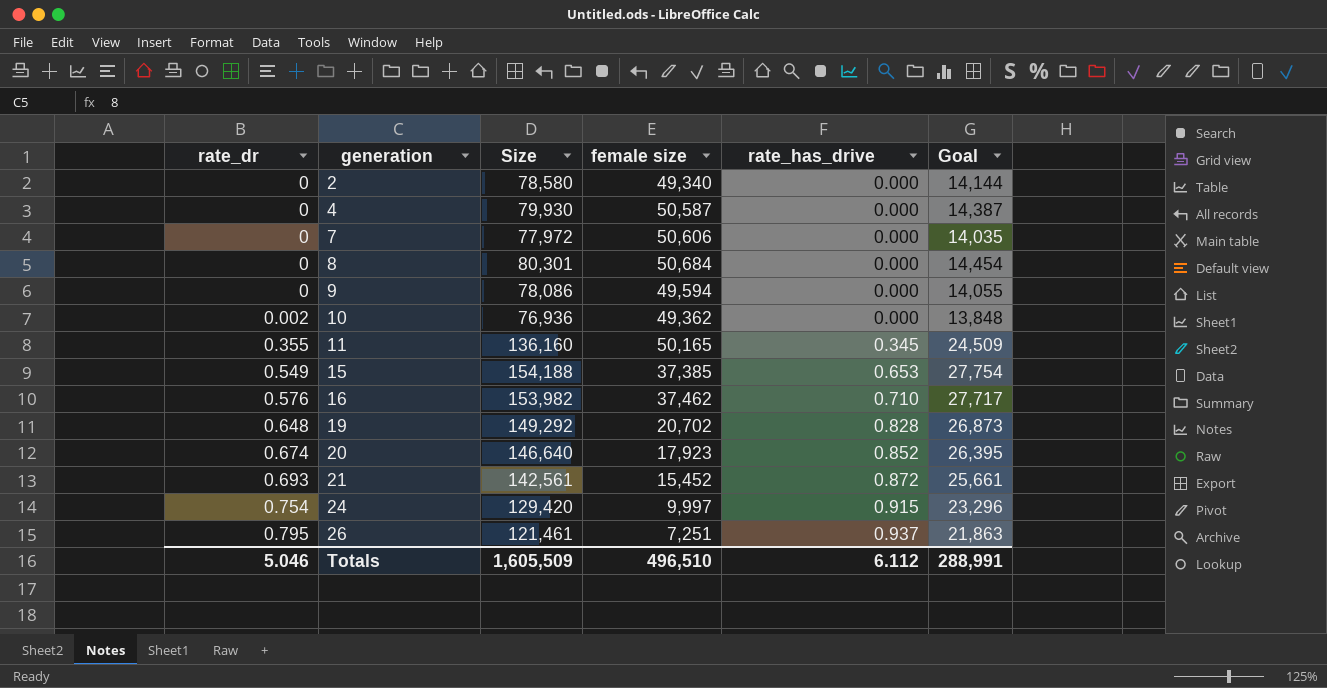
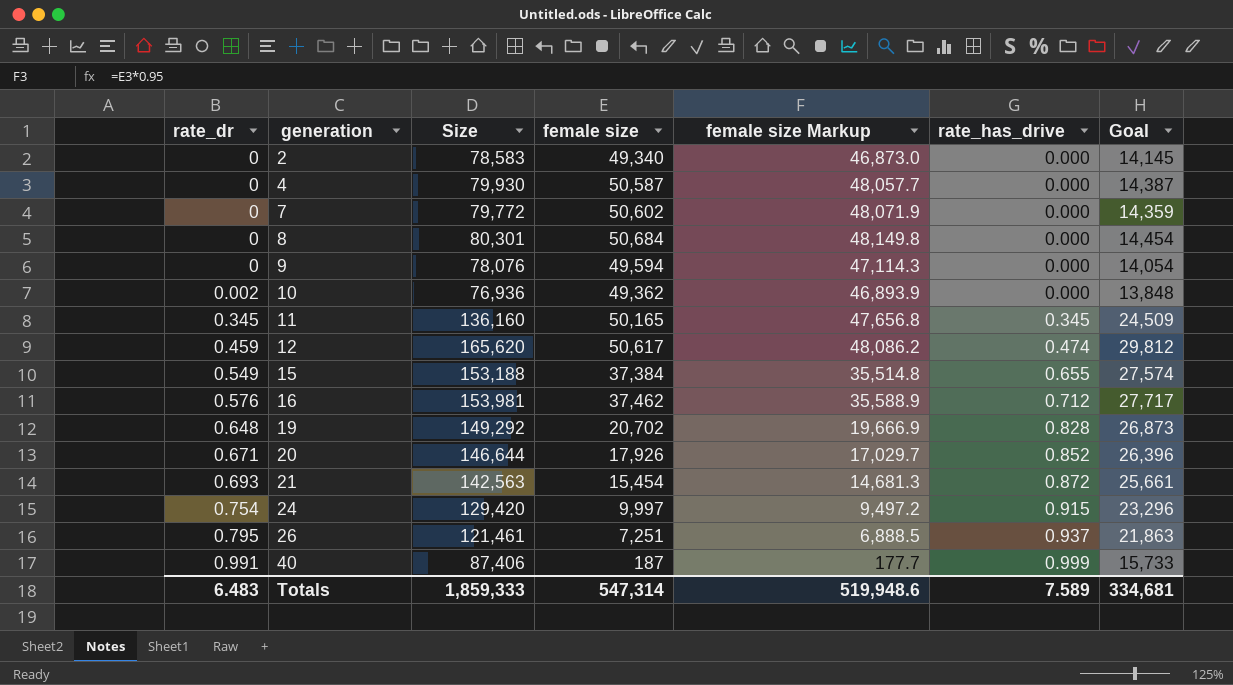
column female size Markup | formula: none -> [female size] * 0.95
2 | Size: 78,580 -> 78,583
2 | Goal: 14,144 -> 14,145
7 | Size: 77,972 -> 79,772
7 | female size: 50,606 -> 50,602
7 | Goal: 14,035 -> 14,359
9 | Size: 78,086 -> 78,076
9 | Goal: 14,055 -> 14,054
11 | rate_dr: 0.355 -> 0.345
row 12: none -> 0.459 | 165,620 | 50,617 | 48,086.2 | 0.474 | 29,812
15 | Size: 154,188 -> 153,188
15 | female size: 37,385 -> 37,384
15 | rate_has_drive: 0.653 -> 0.655
15 | Goal: 27,754 -> 27,574
16 | Size: 153,982 -> 153,981
16 | rate_has_drive: 0.710 -> 0.712
20 | rate_dr: 0.674 -> 0.671
20 | Size: 146,640 -> 146,644
20 | female size: 17,923 -> 17,926
20 | Goal: 26,395 -> 26,396
21 | Size: 142,561 -> 142,563
21 | female size: 15,452 -> 15,454
row 40: none -> 0.991 | 87,406 | 187 | 177.7 | 0.999 | 15,733
Totals | rate_dr: 5.046 -> 6.483
Totals | Size: 1,605,509 -> 1,859,333
Totals | female size: 496,510 -> 547,314
Totals | rate_has_drive: 6.112 -> 7.589
Totals | Goal: 288,991 -> 334,681

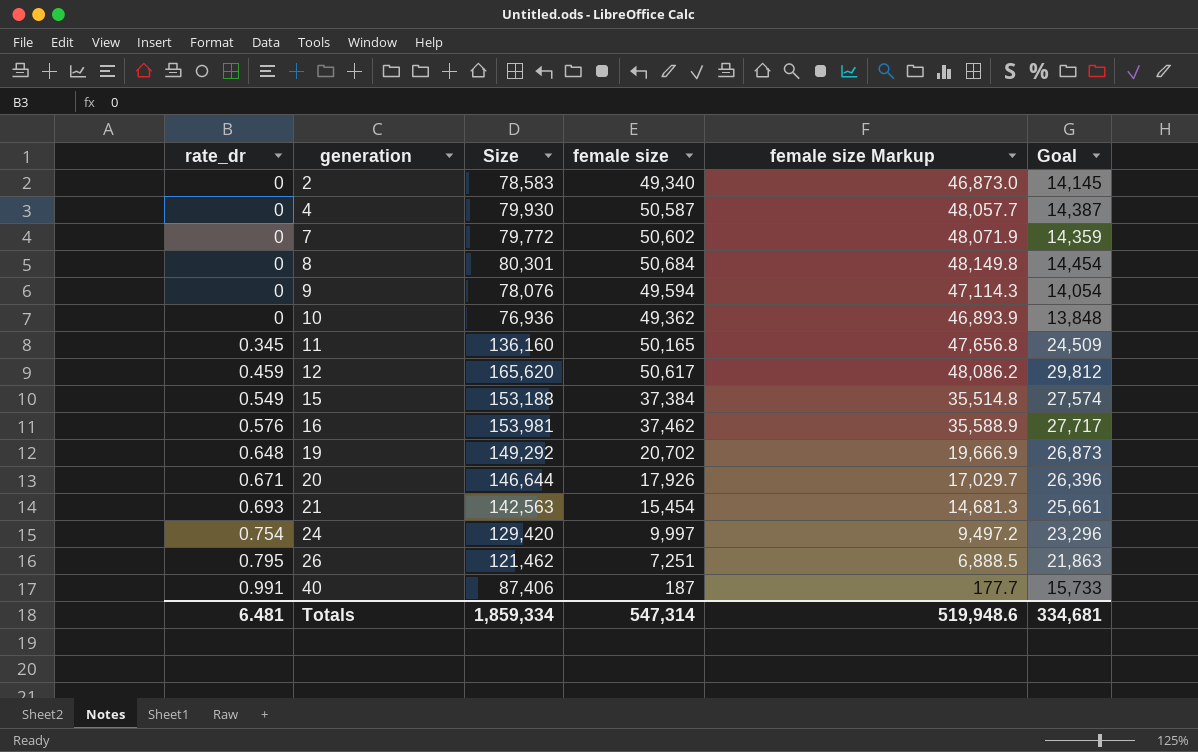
column rate_has_drive | position: 6 -> none
10 | rate_dr: 0.002 -> 0
26 | Size: 121,461 -> 121,462
Totals | rate_dr: 6.483 -> 6.481
Totals | Size: 1,859,333 -> 1,859,334

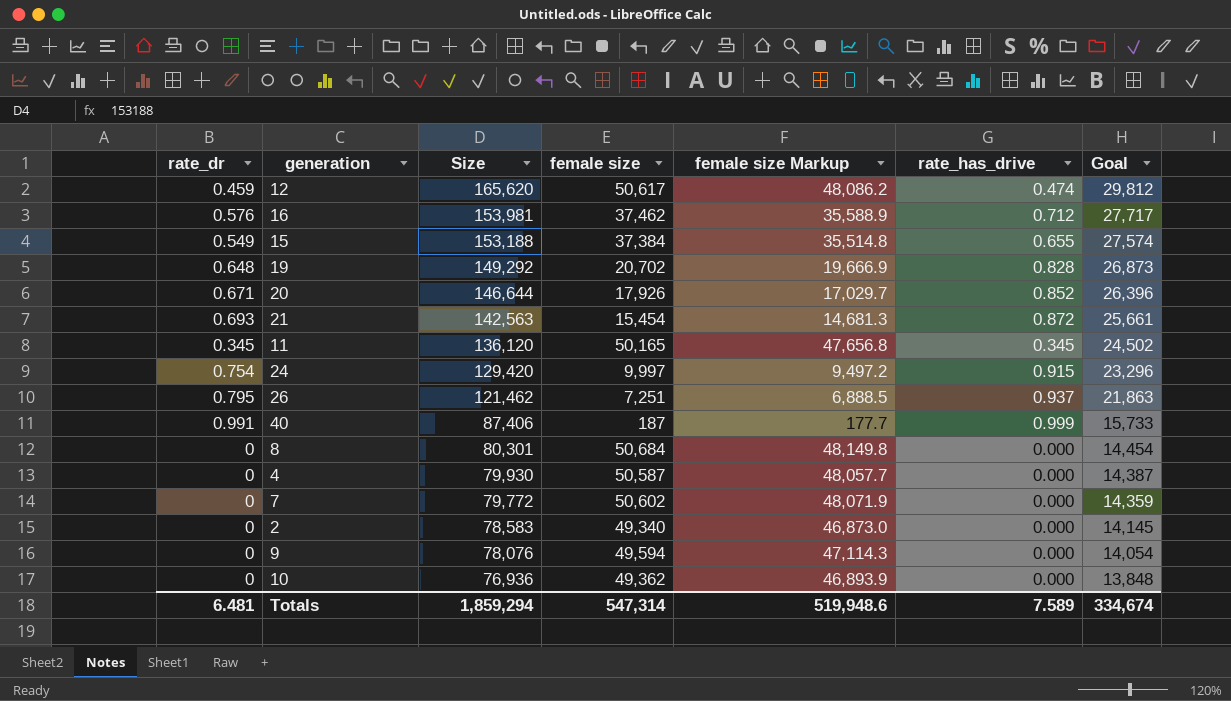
row order: rate_dr ascending -> Size descending
column rate_has_drive | position: none -> 6
11 | Size: 136,160 -> 136,120
11 | Goal: 24,509 -> 24,502
Totals | Size: 1,859,334 -> 1,859,294
Totals | Goal: 334,681 -> 334,674

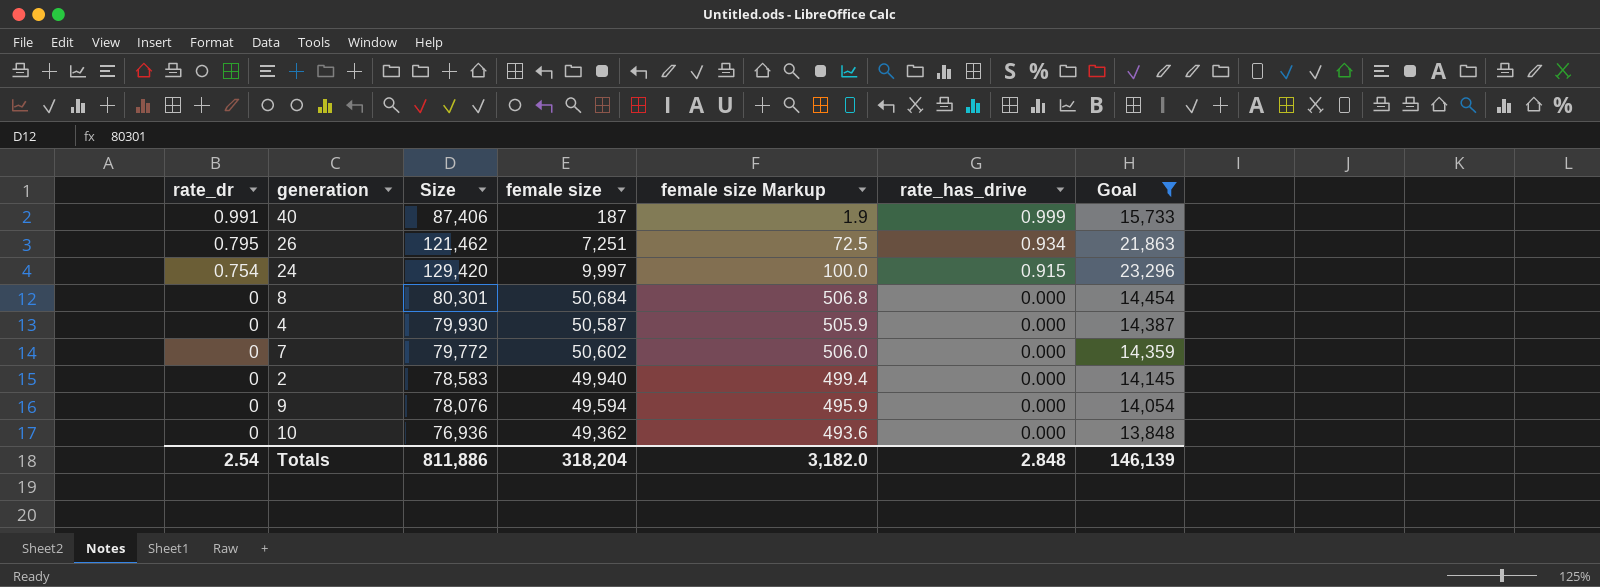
filter: none -> Goal <= 23,296
row order: Size descending -> rate_dr descending
column female size Markup | formula: [female size] * 0.95 -> [female size] * 0.01
26 | rate_has_drive: 0.937 -> 0.934
2 | female size: 49,340 -> 49,940
Totals | rate_dr: 6.481 -> 2.54
Totals | Size: 1,859,294 -> 811,886
Totals | female size: 547,314 -> 318,204
Totals | female size Markup: 519,948.6 -> 3,182.0
Totals | rate_has_drive: 7.589 -> 2.848
Totals | Goal: 334,674 -> 146,139

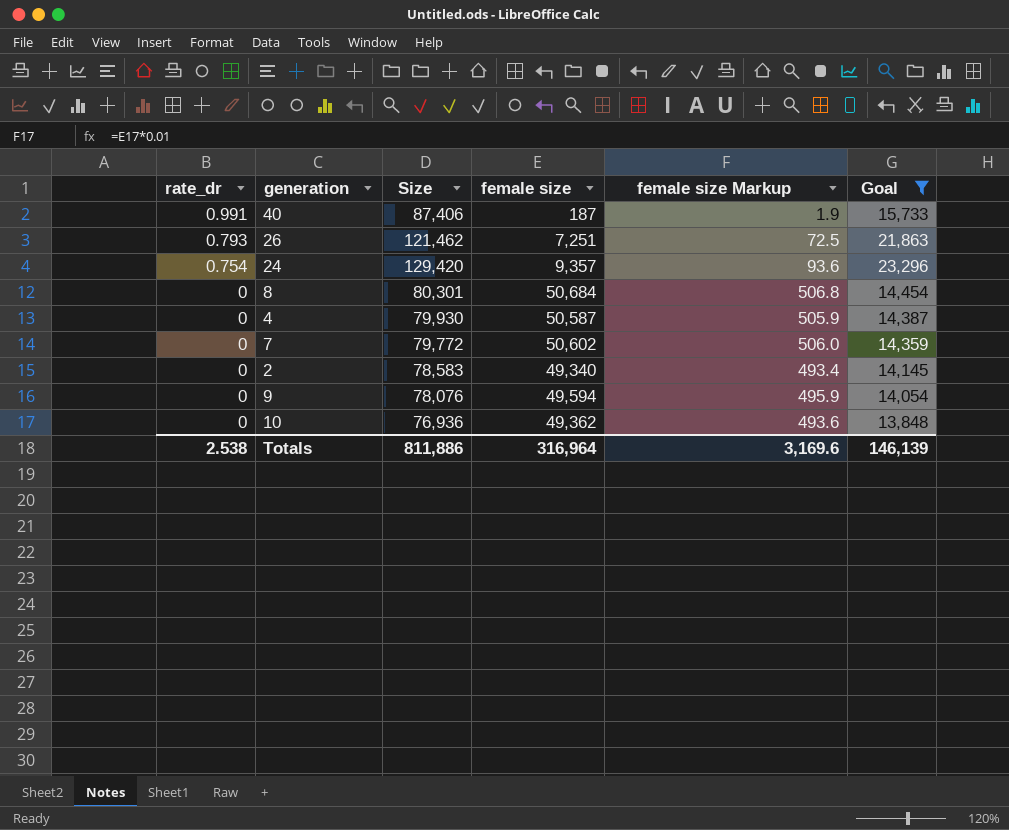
column rate_has_drive | position: 6 -> none
26 | rate_dr: 0.795 -> 0.793
24 | female size: 9,997 -> 9,357
24 | female size Markup: 100.0 -> 93.6
2 | female size: 49,940 -> 49,340
2 | female size Markup: 499.4 -> 493.4
Totals | rate_dr: 2.54 -> 2.538
Totals | female size: 318,204 -> 316,964
Totals | female size Markup: 3,182.0 -> 3,169.6

